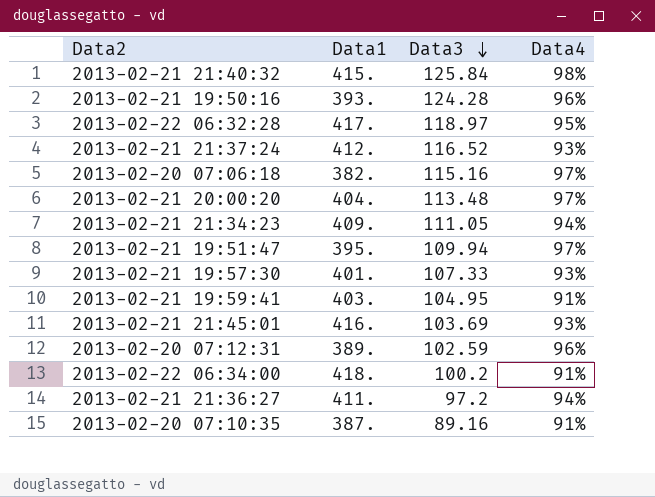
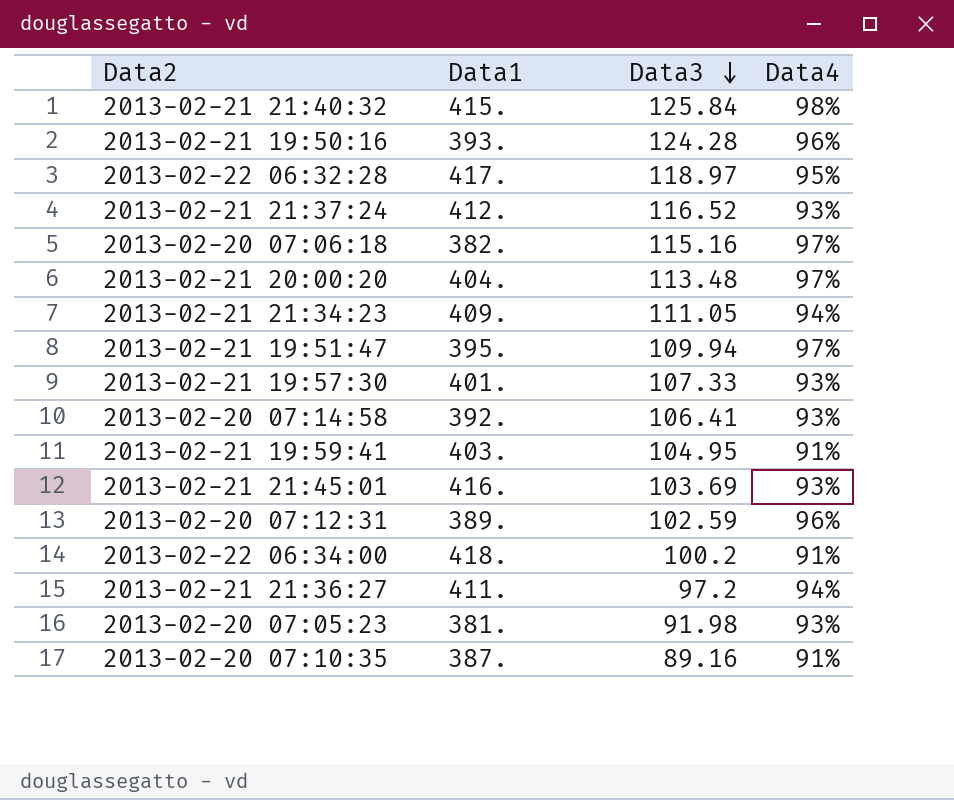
row 2013-02-20 07:14:58: none -> 392. | 106.41 | 93%
row 2013-02-20 07:05:23: none -> 381. | 91.98 | 93%

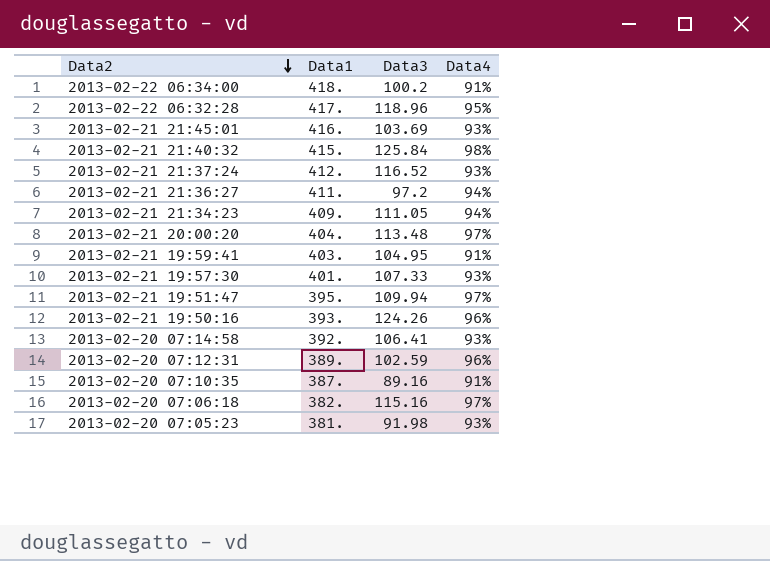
row order: Data3 descending -> Data2 descending
2013-02-22 06:32:28 | Data3: 118.97 -> 118.96
2013-02-21 19:50:16 | Data3: 124.28 -> 124.26

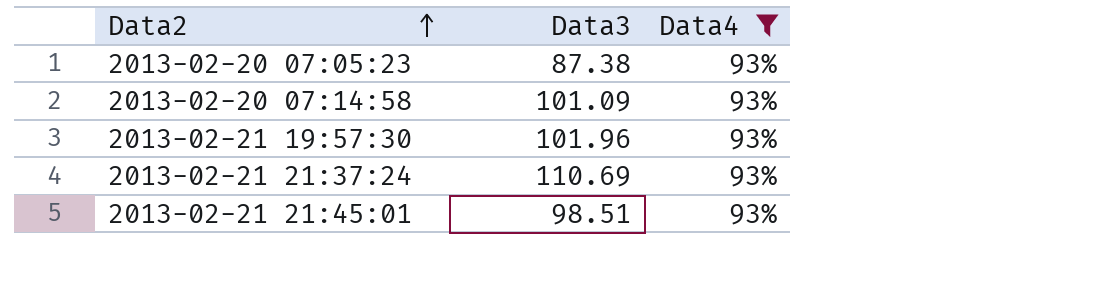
filter: none -> Data4 = 93%
row order: Data2 descending -> Data2 ascending
column Data1 | position: 2 -> none
2013-02-20 07:05:23 | Data3: 91.98 -> 87.38
2013-02-20 07:14:58 | Data3: 106.41 -> 101.09
2013-02-21 19:57:30 | Data3: 107.33 -> 101.96
2013-02-21 21:37:24 | Data3: 116.52 -> 110.69
2013-02-21 21:45:01 | Data3: 103.69 -> 98.51

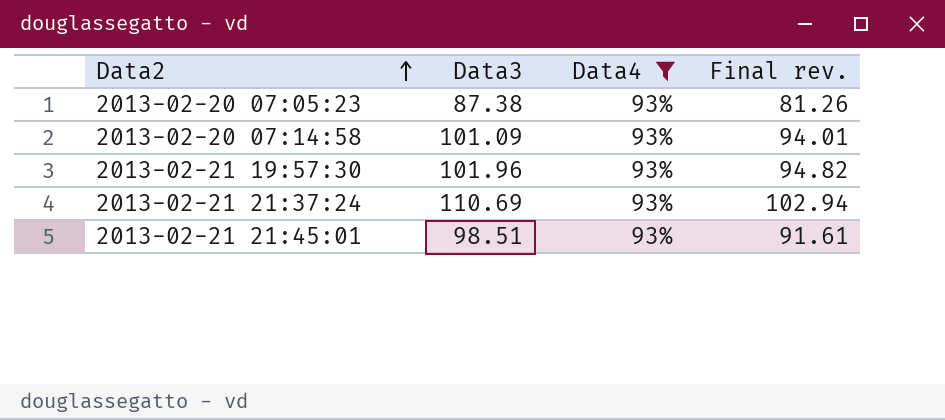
column Final rev. | formula: none -> [Data3] * [Data4]

